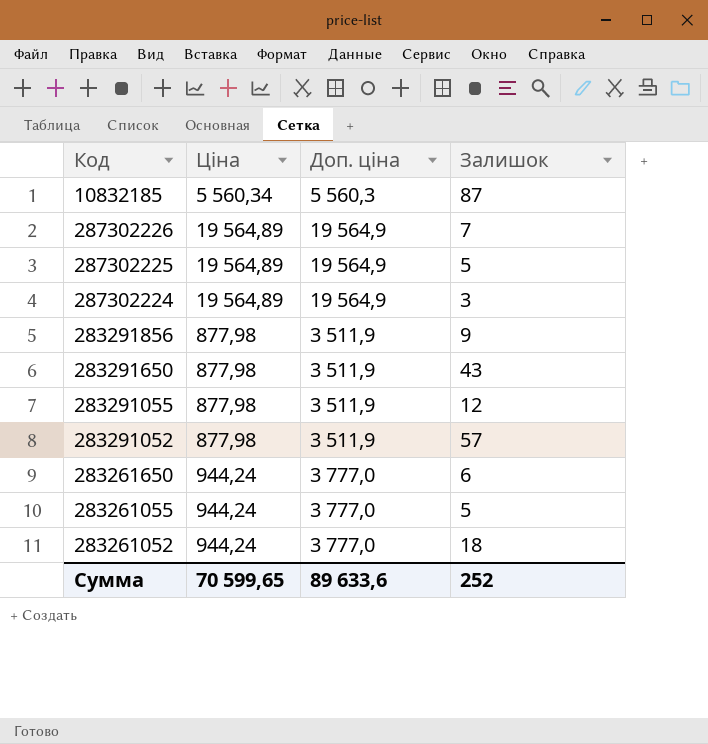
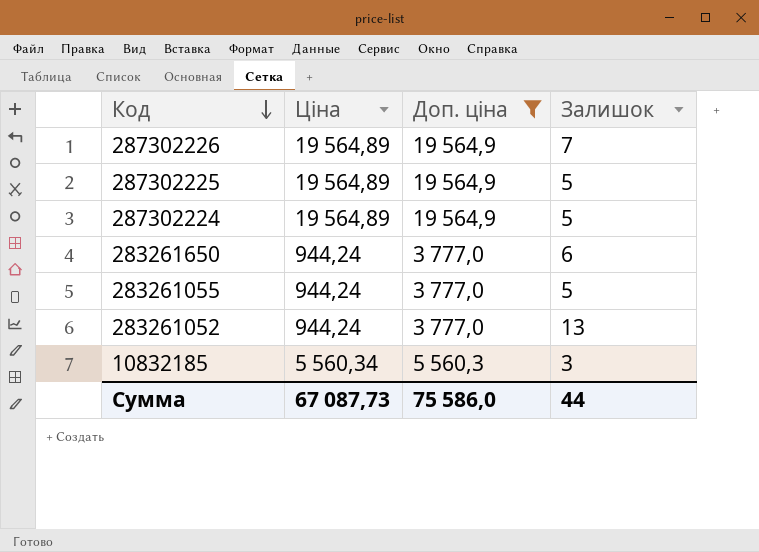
filter: none -> Доп. ціна != 3 511,9
row order: none -> Код descending
287302224 | Залишок: 3 -> 5
283261052 | Залишок: 18 -> 13
10832185 | Залишок: 87 -> 3
Сумма | Ціна: 70 599,65 -> 67 087,73
Сумма | Доп. ціна: 89 633,6 -> 75 586,0
Сумма | Залишок: 252 -> 44

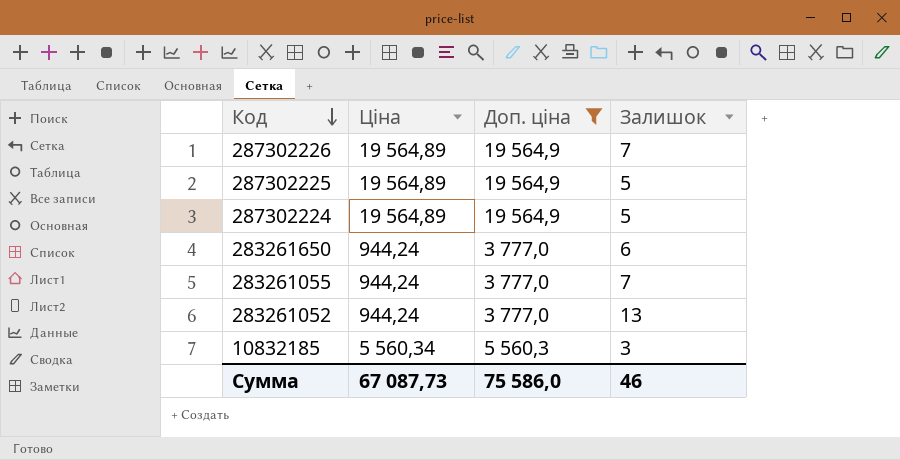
283261055 | Залишок: 5 -> 7
Сумма | Залишок: 44 -> 46

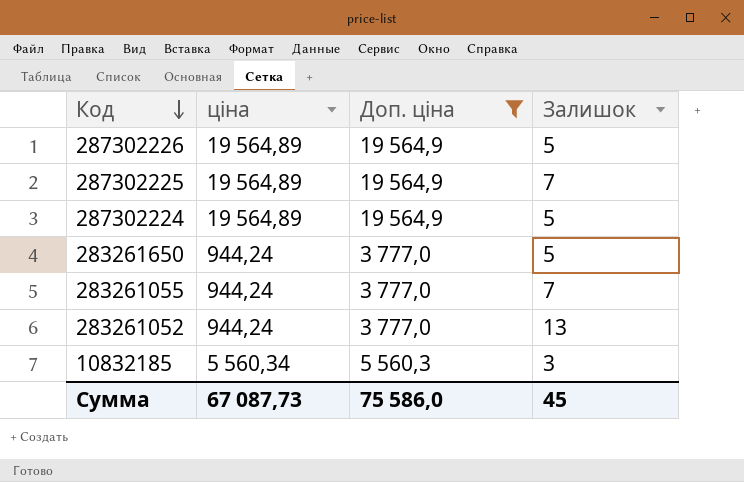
column name: Ціна -> ціна
287302226 | Залишок: 7 -> 5
287302225 | Залишок: 5 -> 7
283261650 | Залишок: 6 -> 5
Сумма | Залишок: 46 -> 45

